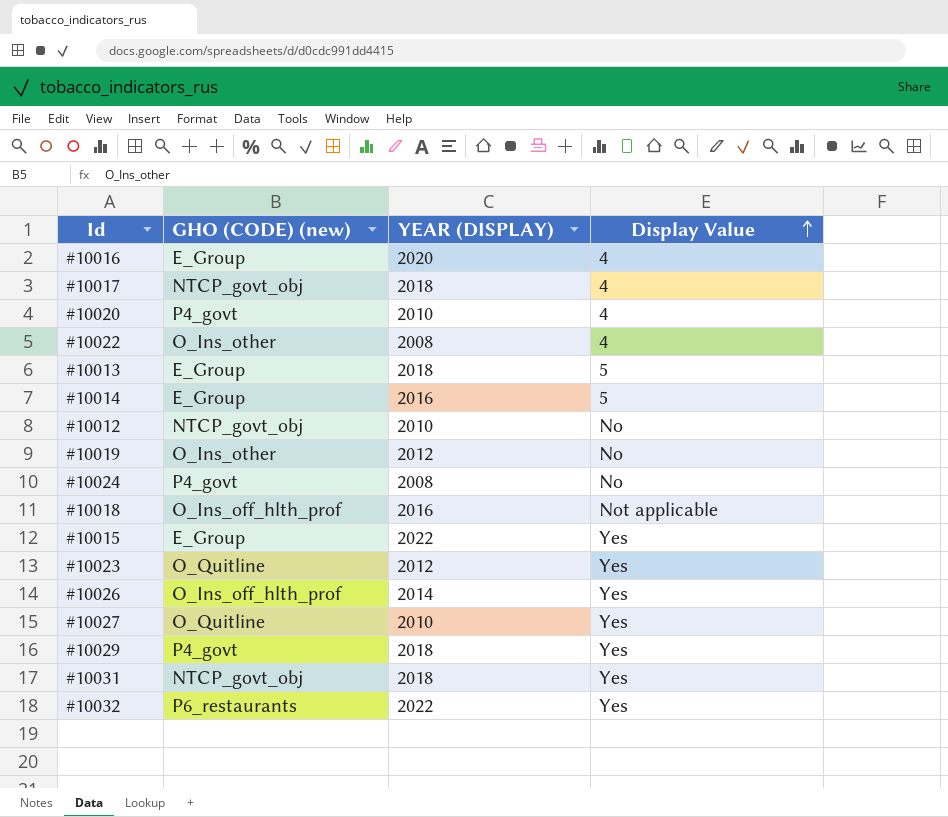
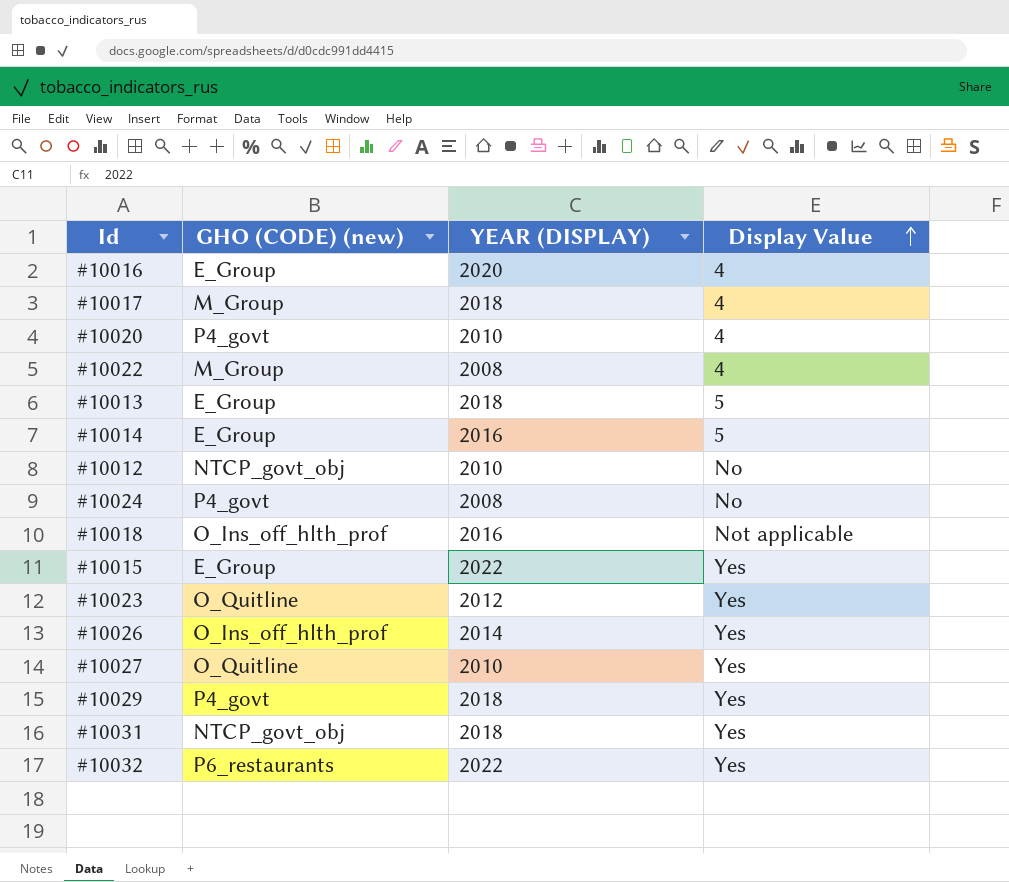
row #10019: O_Ins_other | 2012 | No -> none
#10017 | GHO (CODE) (new): NTCP_govt_obj -> M_Group
#10022 | GHO (CODE) (new): O_Ins_other -> M_Group

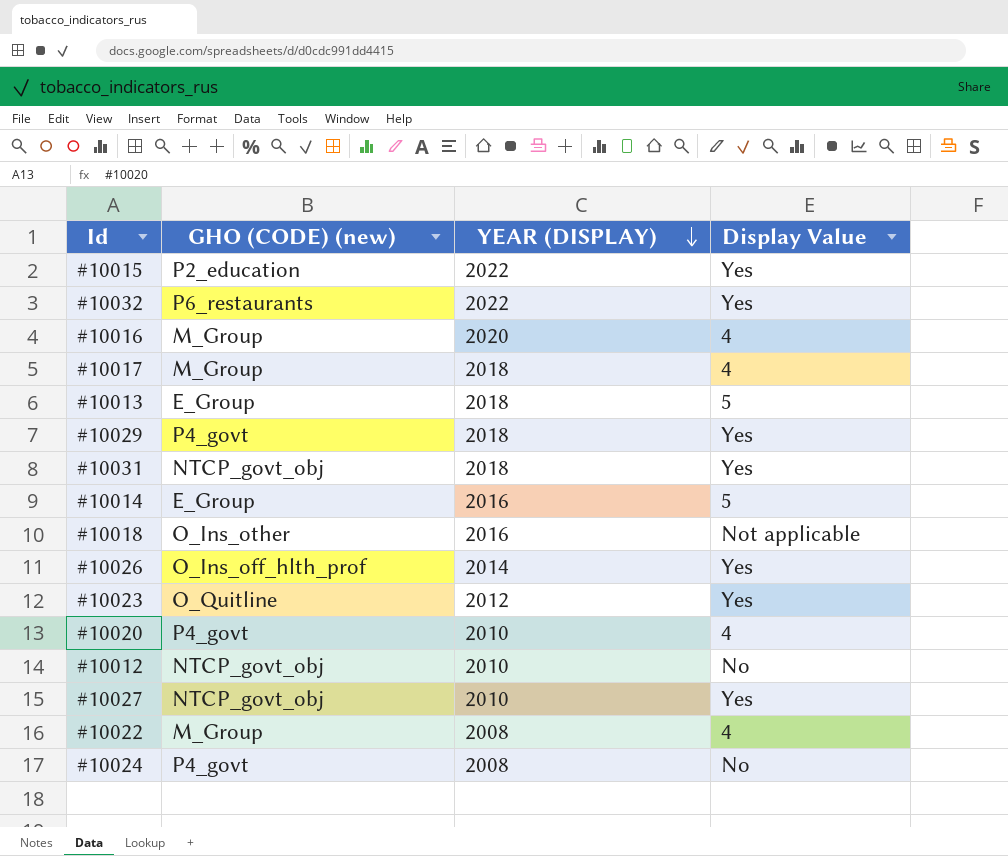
row order: Display Value ascending -> YEAR (DISPLAY) descending
#10015 | GHO (CODE) (new): E_Group -> P2_education
#10016 | GHO (CODE) (new): E_Group -> M_Group
#10018 | GHO (CODE) (new): O_Ins_off_hlth_prof -> O_Ins_other
#10027 | GHO (CODE) (new): O_Quitline -> NTCP_govt_obj

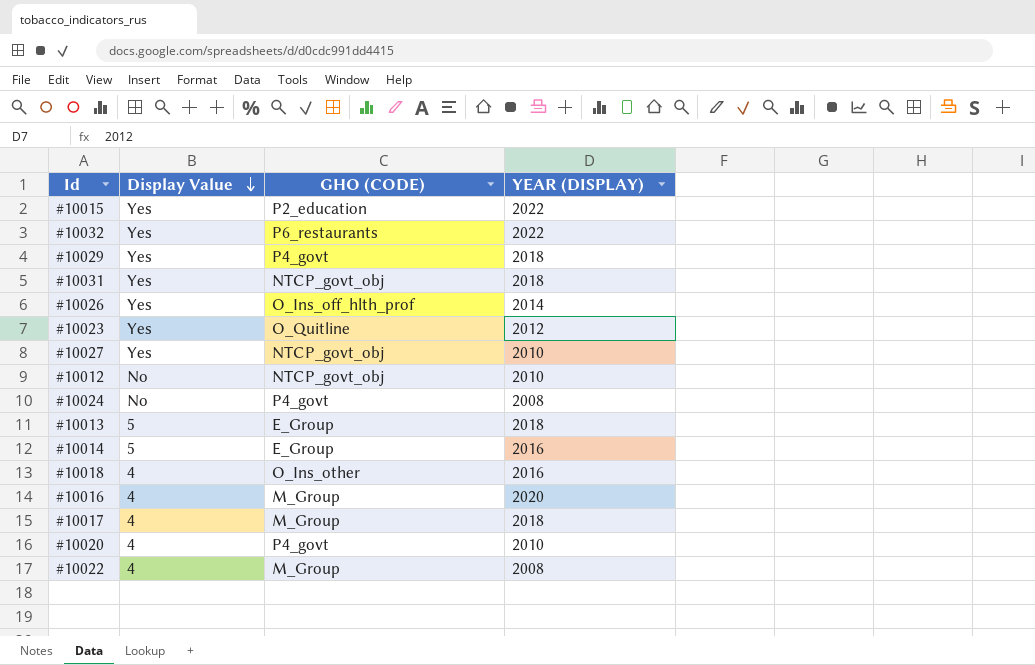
row order: YEAR (DISPLAY) descending -> Display Value descending
column Display Value | position: 4 -> 2
column name: GHO (CODE) (new) -> GHO (CODE)
#10018 | Display Value: Not applicable -> 4

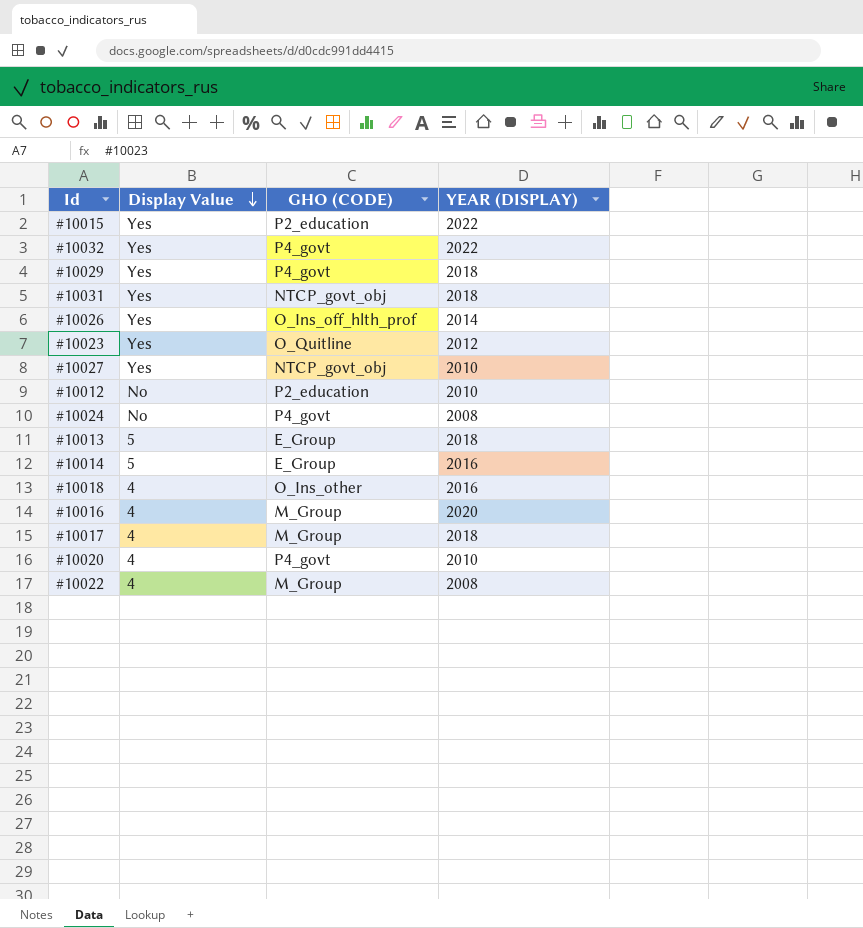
#10032 | GHO (CODE): P6_restaurants -> P4_govt
#10012 | GHO (CODE): NTCP_govt_obj -> P2_education

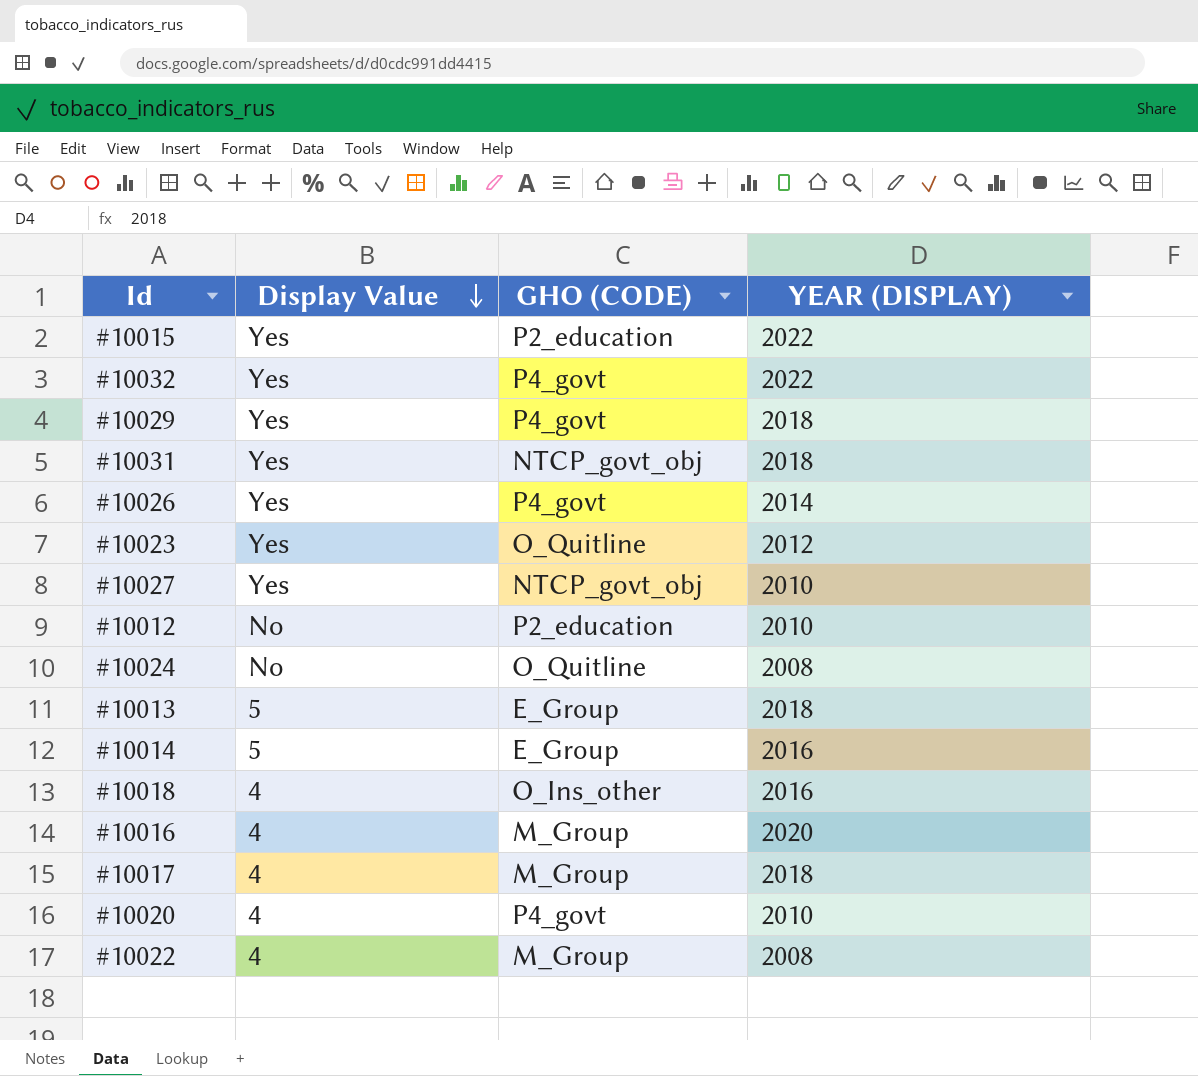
#10026 | GHO (CODE): O_Ins_off_hlth_prof -> P4_govt
#10024 | GHO (CODE): P4_govt -> O_Quitline

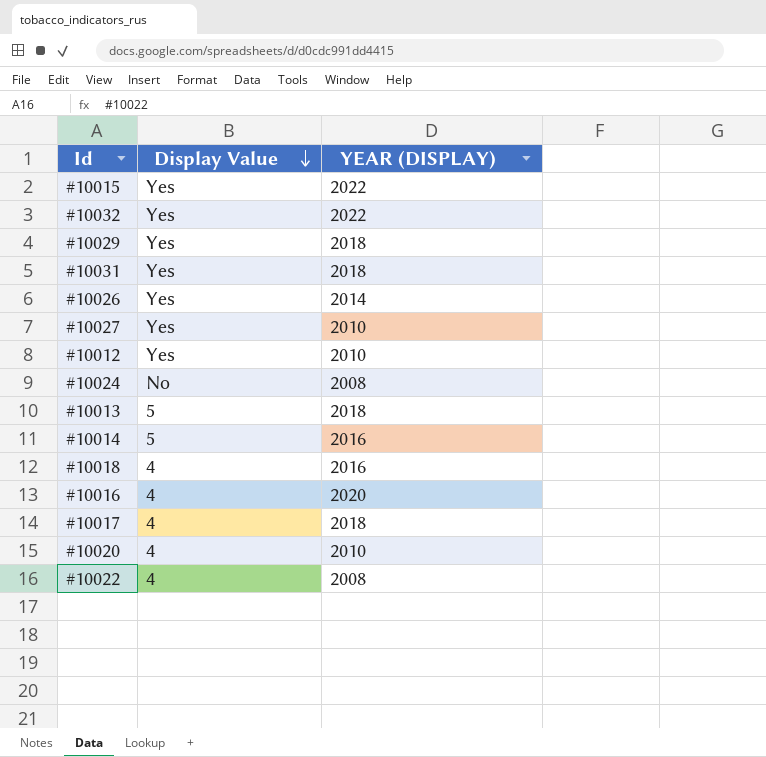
column GHO (CODE) | position: 3 -> none
row #10023: Yes | O_Quitline | 2012 -> none
#10012 | Display Value: No -> Yes

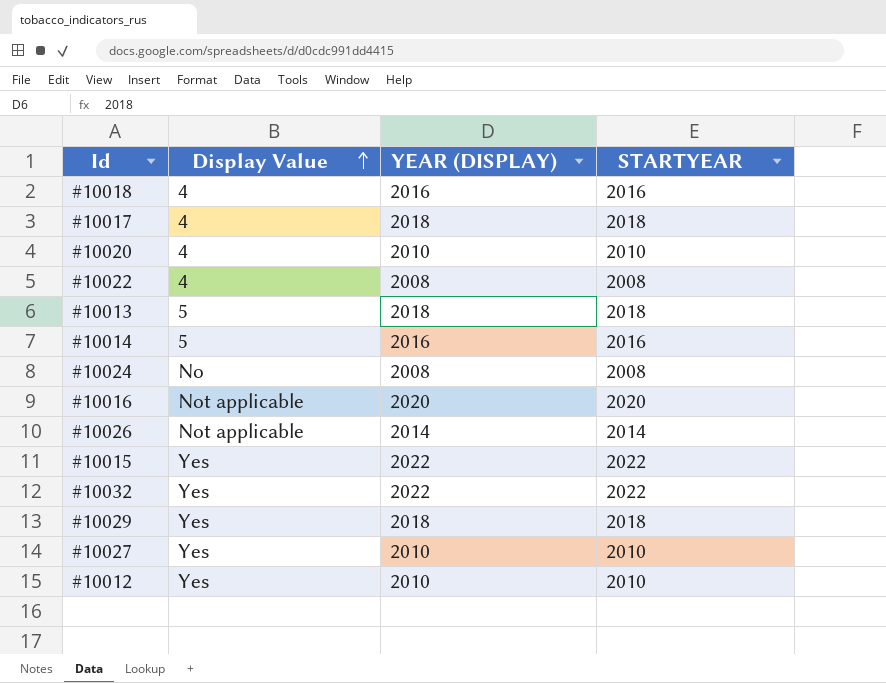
row order: Display Value descending -> Display Value ascending
column STARTYEAR | position: none -> 4
row #10031: Yes | 2018 -> none
#10016 | Display Value: 4 -> Not applicable
#10026 | Display Value: Yes -> Not applicable

